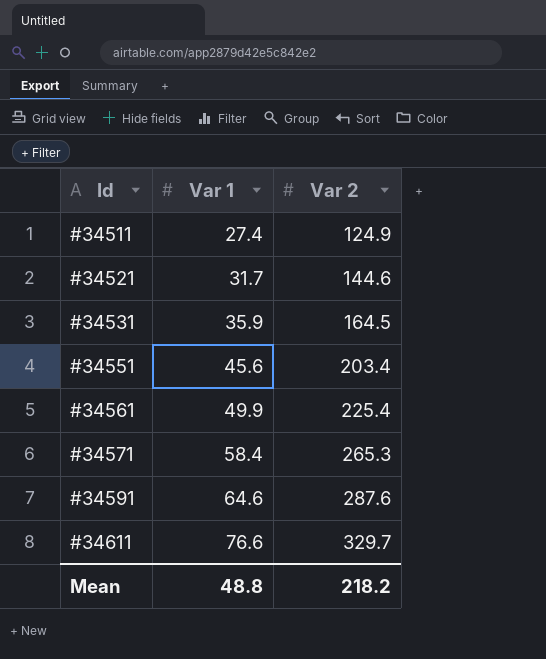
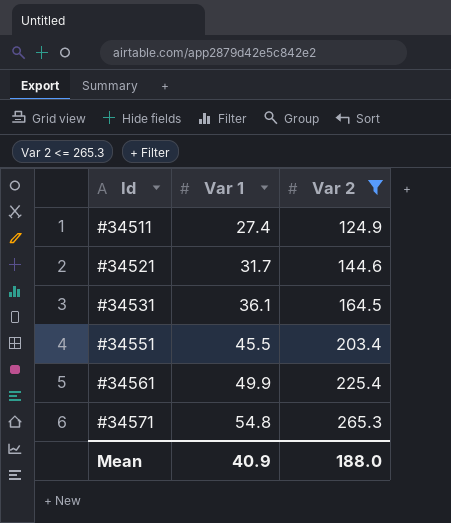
filter: none -> Var 2 <= 265.3
#34531 | Var 1: 35.9 -> 36.1
#34551 | Var 1: 45.6 -> 45.5
#34571 | Var 1: 58.4 -> 54.8
Mean | Var 1: 48.8 -> 40.9
Mean | Var 2: 218.2 -> 188.0

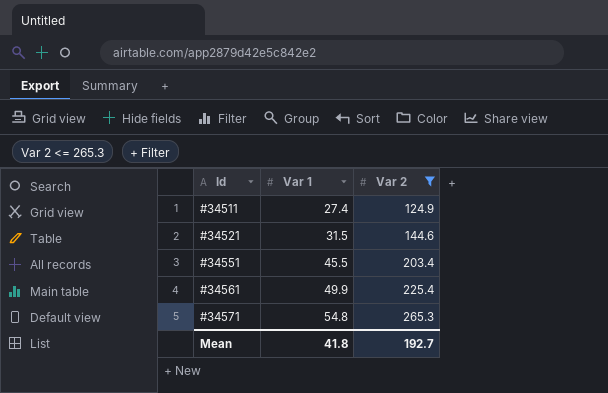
row #34531: 36.1 | 164.5 -> none
#34521 | Var 1: 31.7 -> 31.5
Mean | Var 1: 40.9 -> 41.8
Mean | Var 2: 188.0 -> 192.7

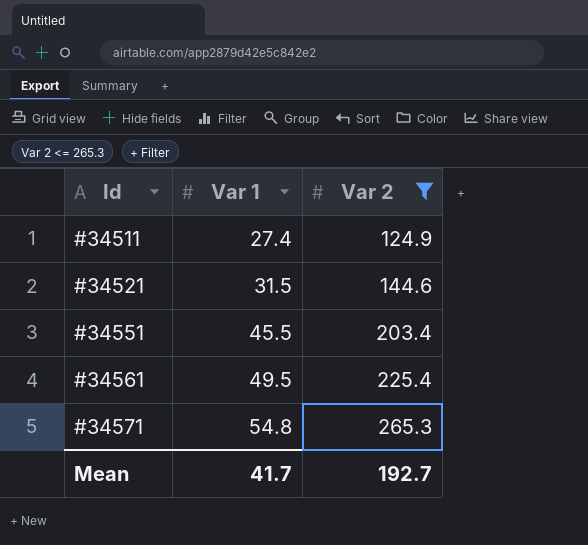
#34561 | Var 1: 49.9 -> 49.5
Mean | Var 1: 41.8 -> 41.7

